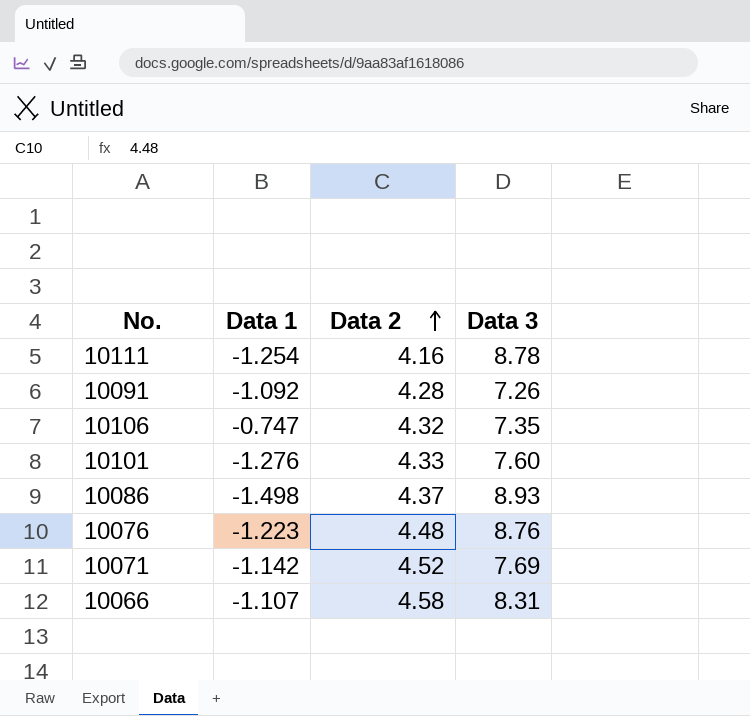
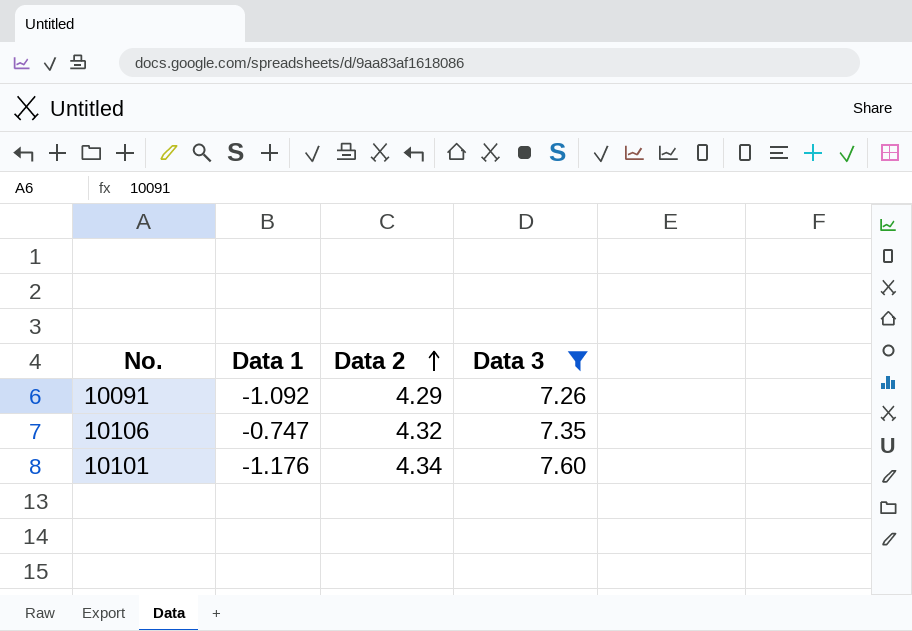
filter: none -> Data 3 <= 7.60
10091 | Data 2: 4.28 -> 4.29
10101 | Data 1: -1.276 -> -1.176
10101 | Data 2: 4.33 -> 4.34

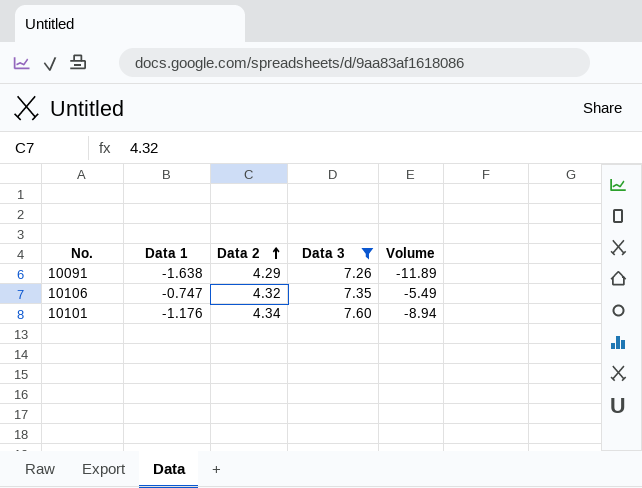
column Volume | formula: none -> [Data 1] * [Data 3]
10091 | Data 1: -1.092 -> -1.638

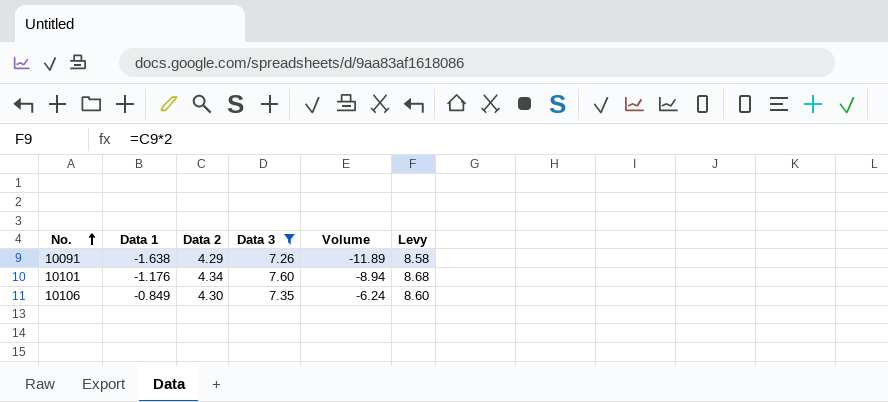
row order: Data 2 ascending -> No. ascending
column Levy | formula: none -> [Data 2] * 2
10106 | Data 1: -0.747 -> -0.849
10106 | Data 2: 4.32 -> 4.30
10106 | Volume: -5.49 -> -6.24

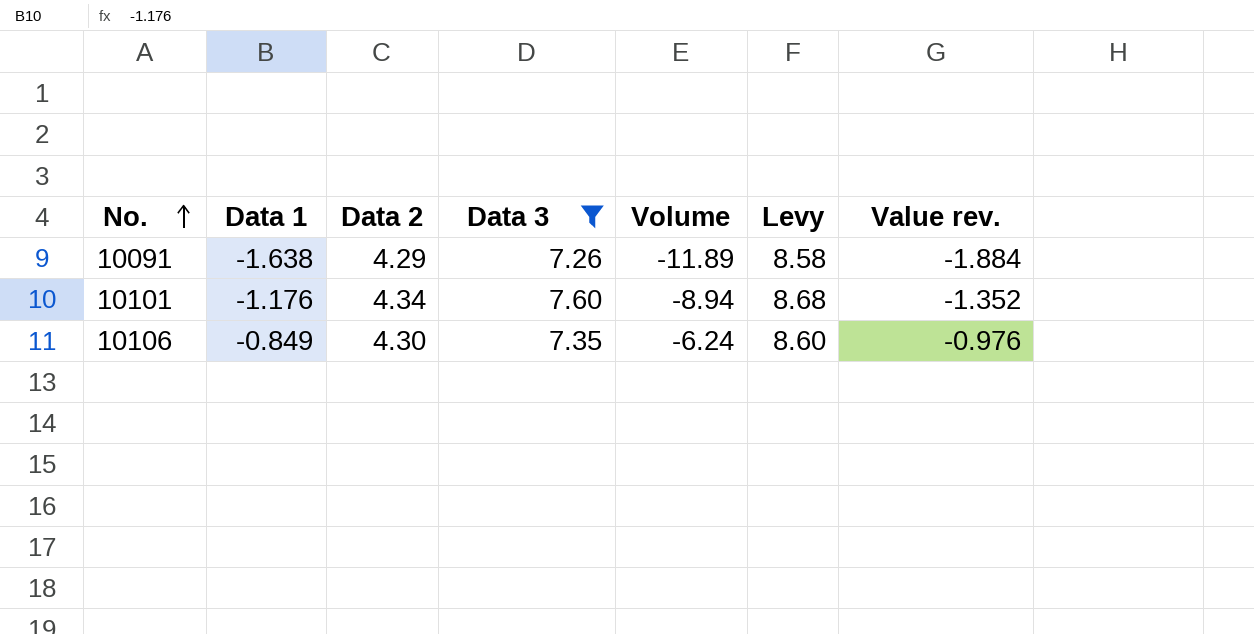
column Value rev. | formula: none -> [Data 1] * 1.15

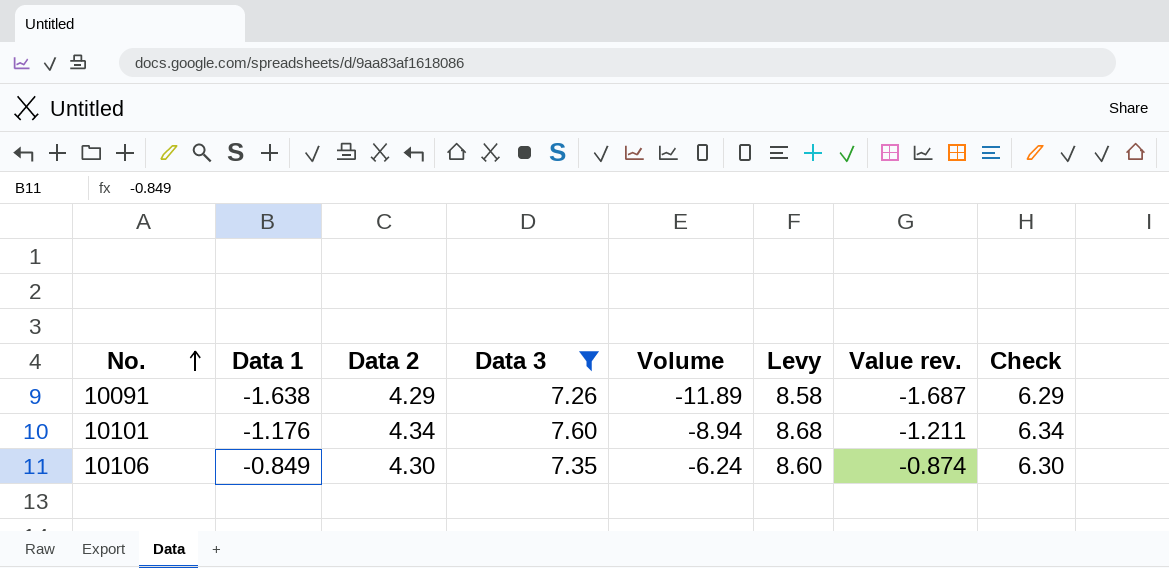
column Value rev. | formula: [Data 1] * 1.15 -> [Data 1] * 1.03
column Check | formula: none -> [Data 2] + 2

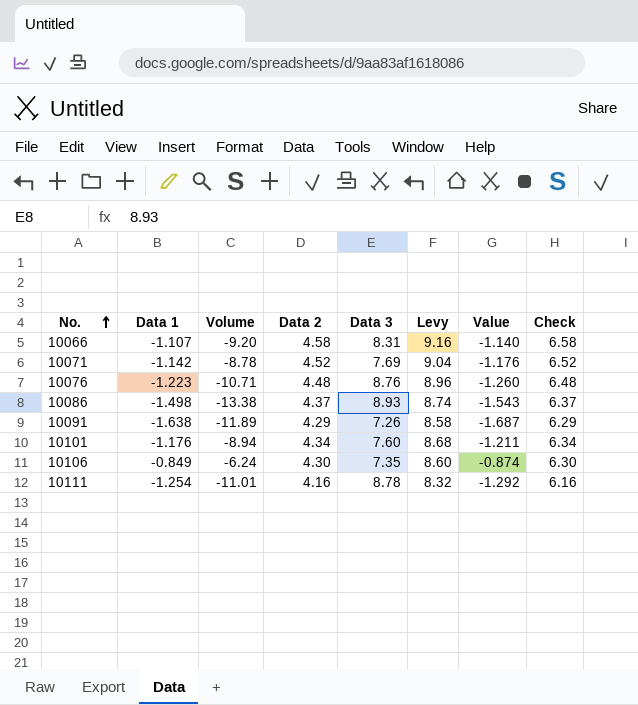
filter: Data 3 <= 7.60 -> none
column Volume | position: 5 -> 3
column name: Value rev. -> Value

